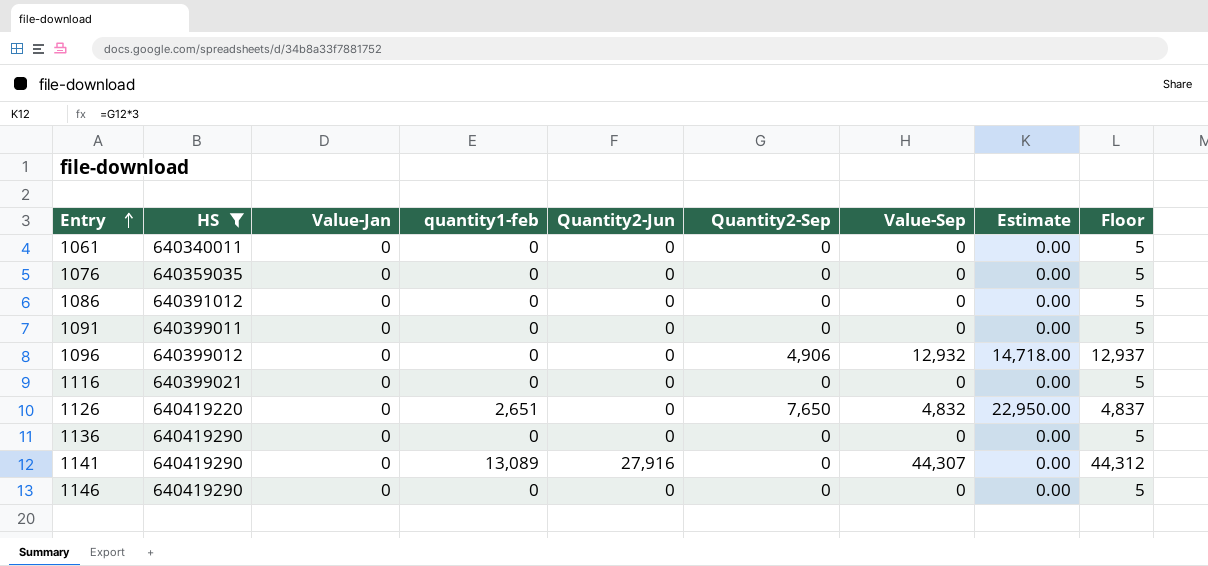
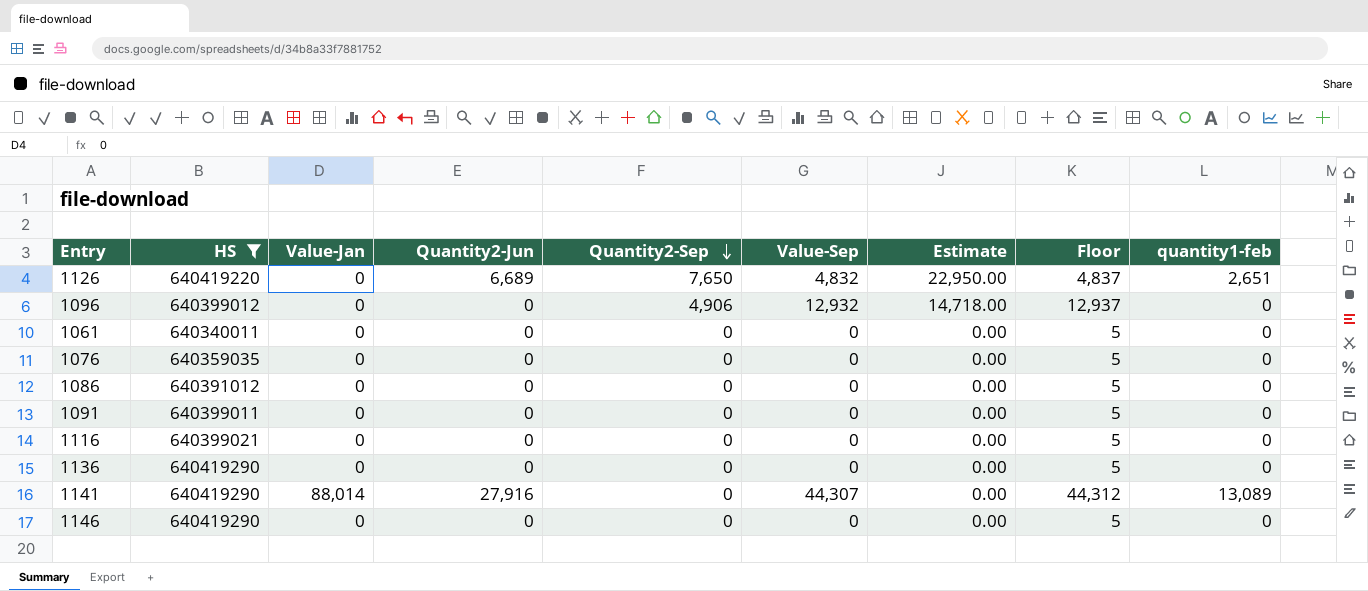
row order: Entry ascending -> Quantity2-Sep descending
column quantity1-feb | position: 4 -> 9
1126 | Quantity2-Jun: 0 -> 6,689
1141 | Value-Jan: 0 -> 88,014

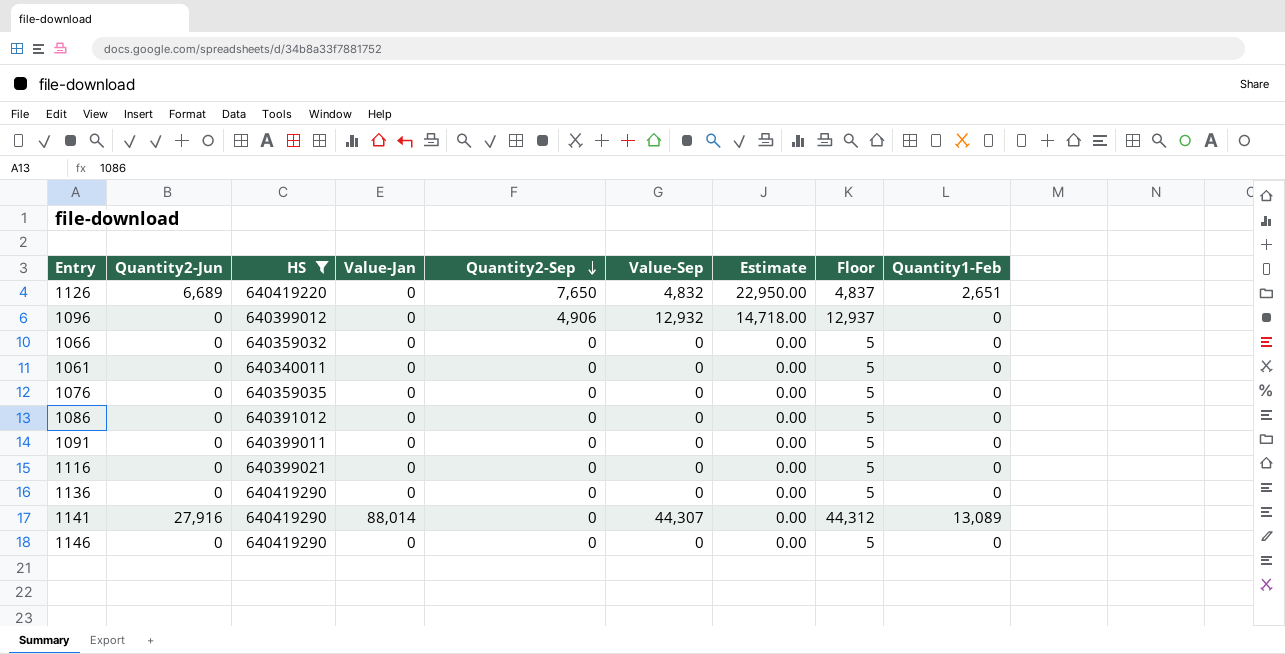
column Quantity2-Jun | position: 4 -> 2
column name: quantity1-feb -> Quantity1-Feb
row 1066: none -> 0 | 640359032 | 0 | 0 | 0 | 0.00 | 5 | 0

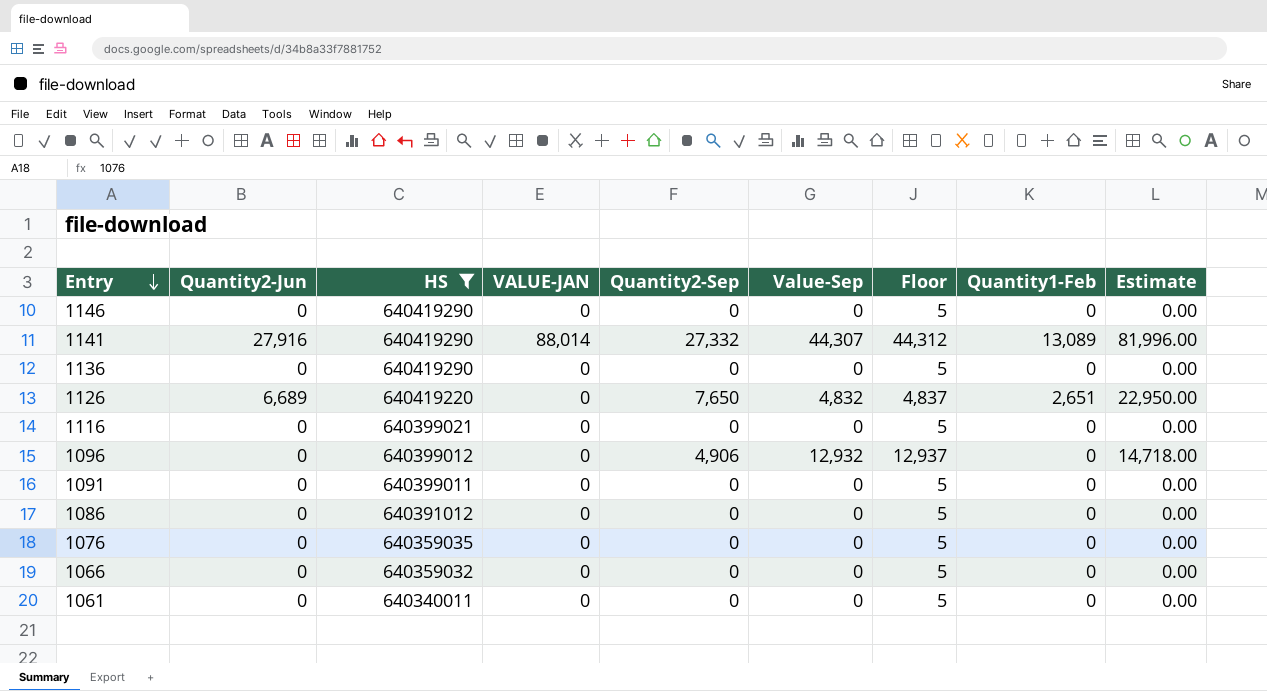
row order: Quantity2-Sep descending -> Entry descending
column name: Value-Jan -> VALUE-JAN
column Estimate | position: 7 -> 9
1141 | Quantity2-Sep: 0 -> 27,332
1141 | Estimate: 0.00 -> 81,996.00

